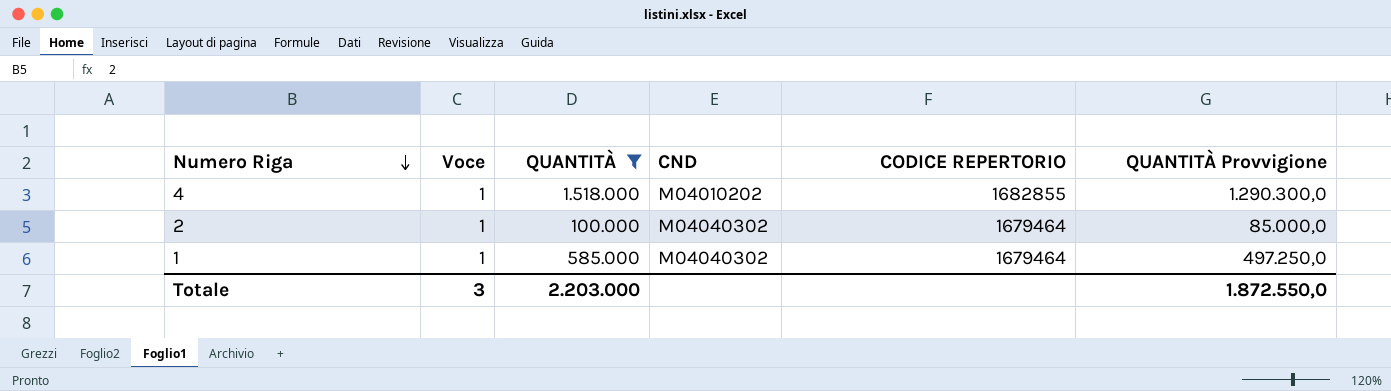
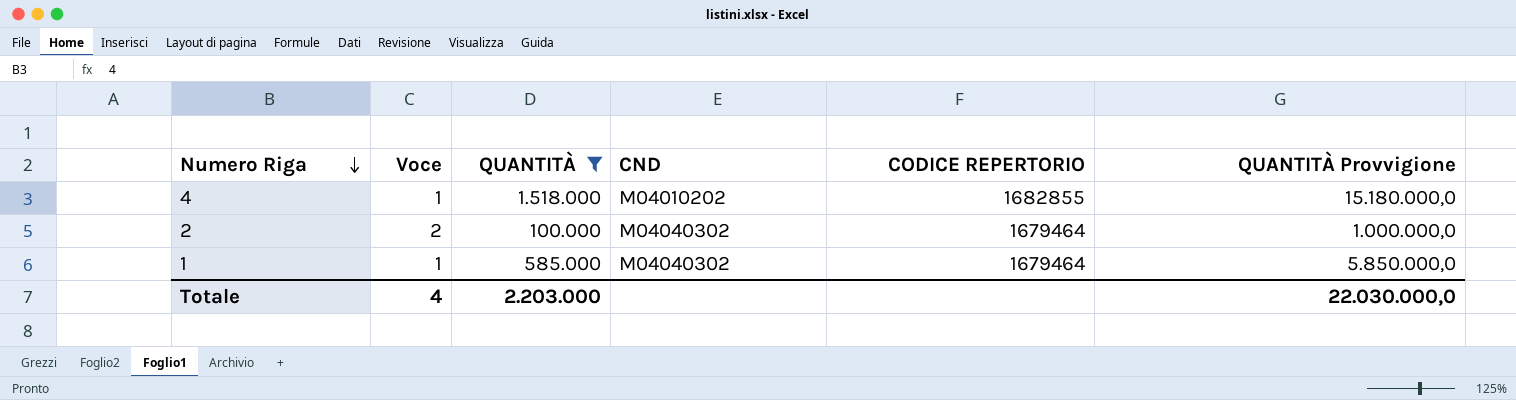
column QUANTITÀ Provvigione | formula: [QUANTITÀ] * 0,85 -> [QUANTITÀ] * 10
2 | Voce: 1 -> 2
Totale | Voce: 3 -> 4
Totale | QUANTITÀ Provvigione: 1.872.550,0 -> 22.030.000,0

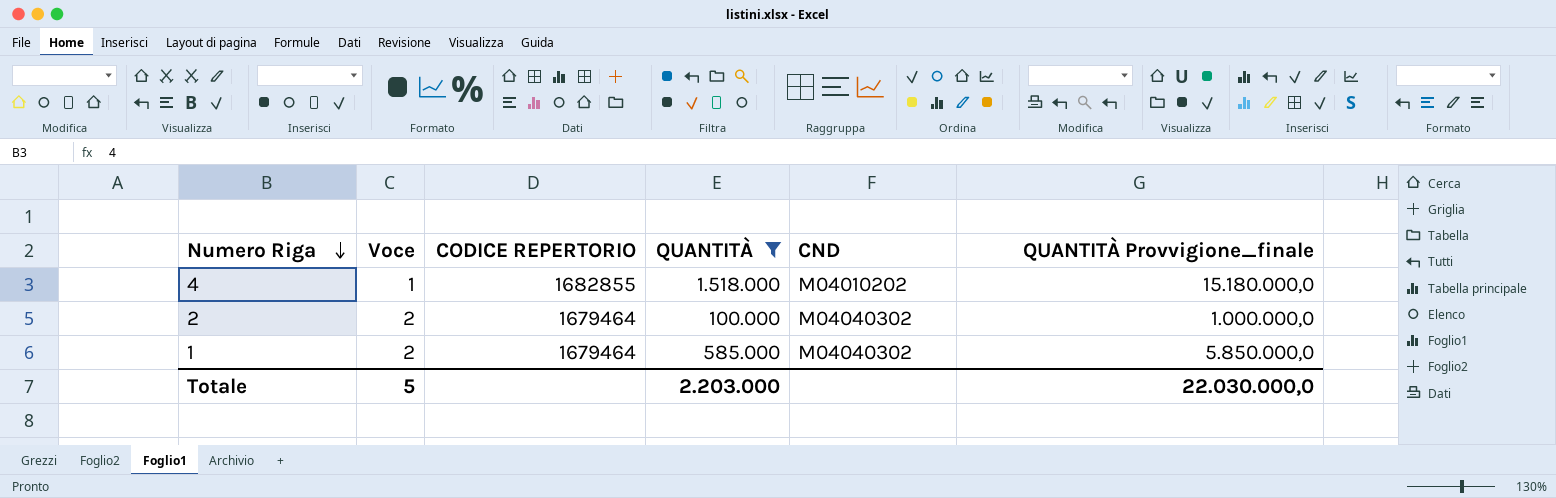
column CODICE REPERTORIO | position: 5 -> 3
column name: QUANTITÀ Provvigione -> QUANTITÀ Provvigione_finale
1 | Voce: 1 -> 2
Totale | Voce: 4 -> 5

